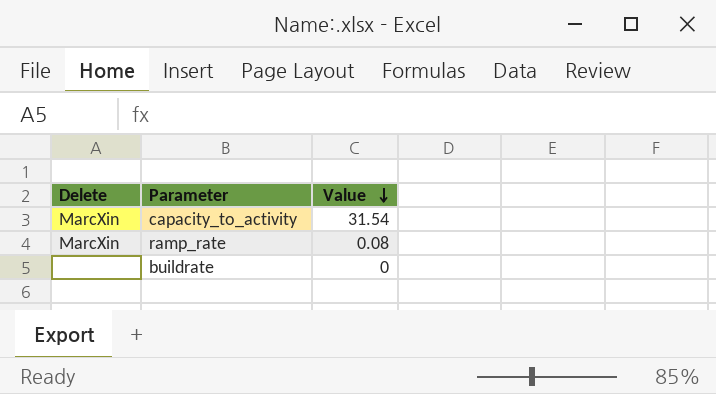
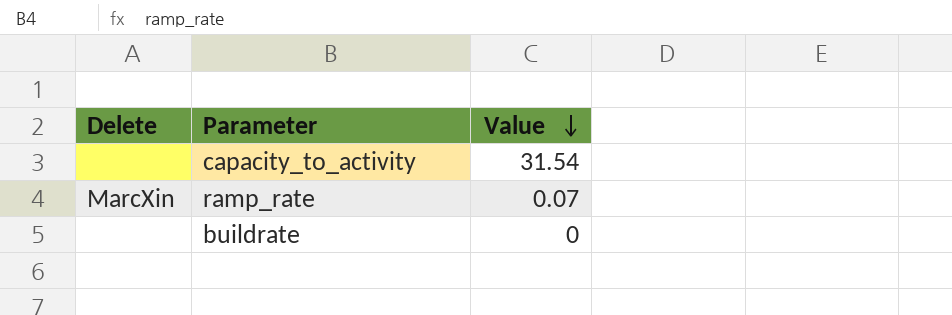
capacity_to_activity | Delete: MarcXin -> none
ramp_rate | Value: 0.08 -> 0.07

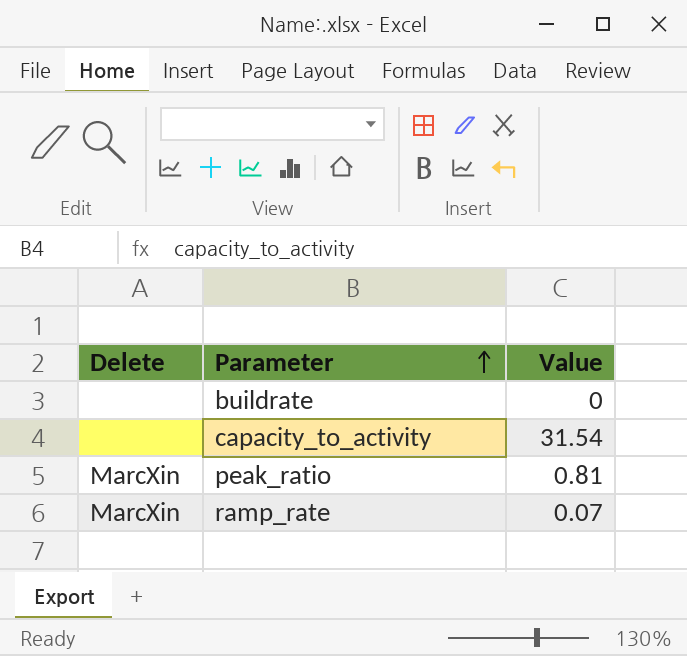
row order: Value descending -> Parameter ascending
row peak_ratio: none -> MarcXin | 0.81

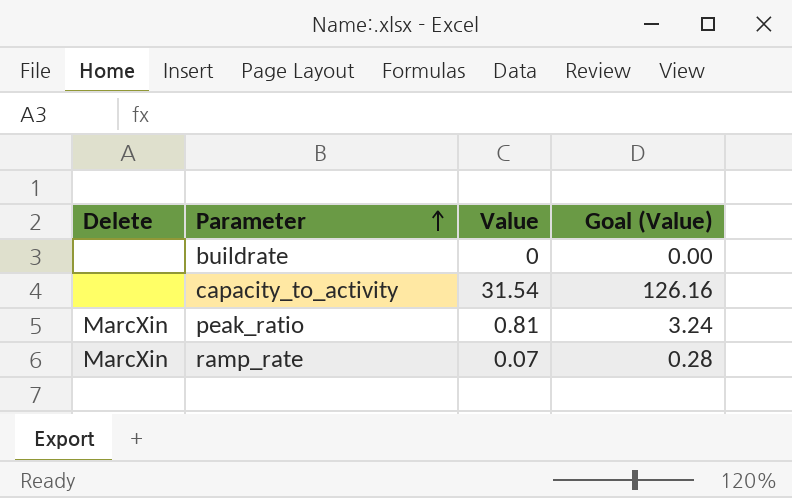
column Goal (Value) | formula: none -> [Value] * 4

